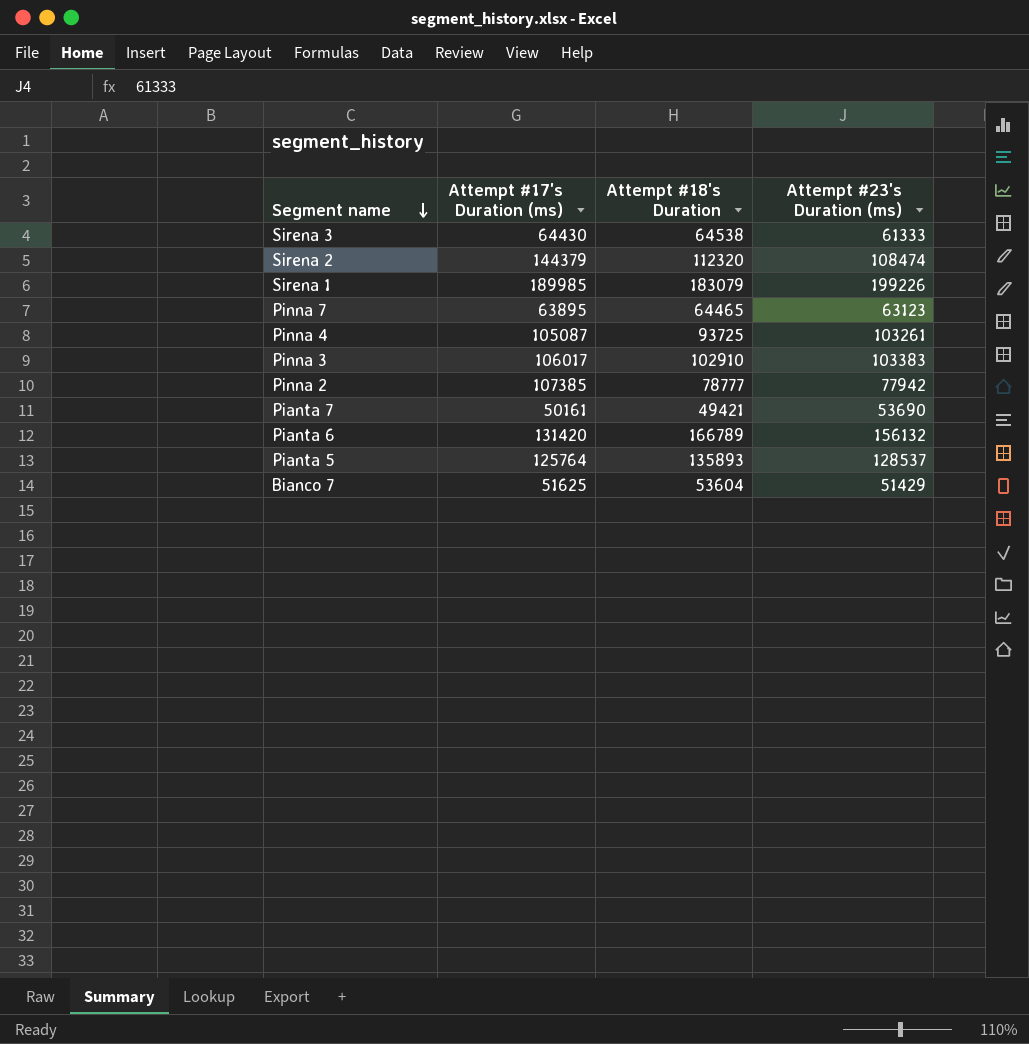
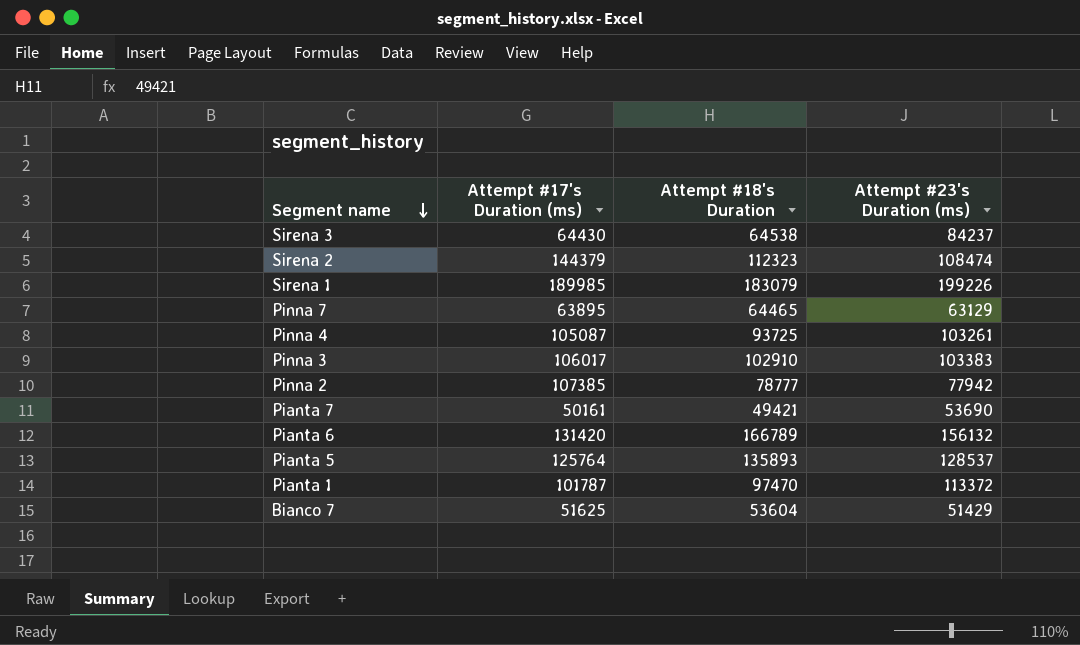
Sirena 3 | Attempt #23's Duration (ms): 61333 -> 84237
Sirena 2 | Attempt #18's Duration: 112320 -> 112323
Pinna 7 | Attempt #23's Duration (ms): 63123 -> 63129
row Pianta 1: none -> 101787 | 97470 | 113372

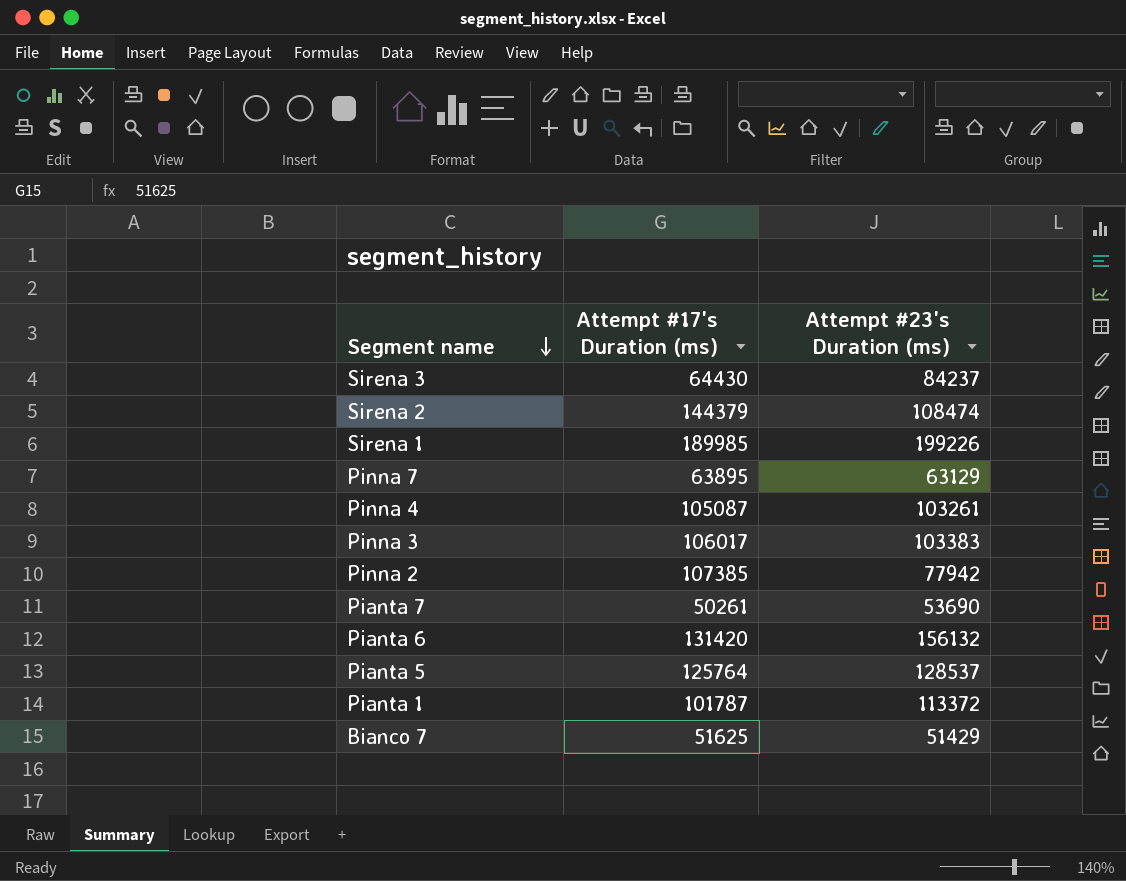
column Attempt #18's Duration | position: 3 -> none
Pianta 7 | Attempt #17's Duration (ms): 50161 -> 50261

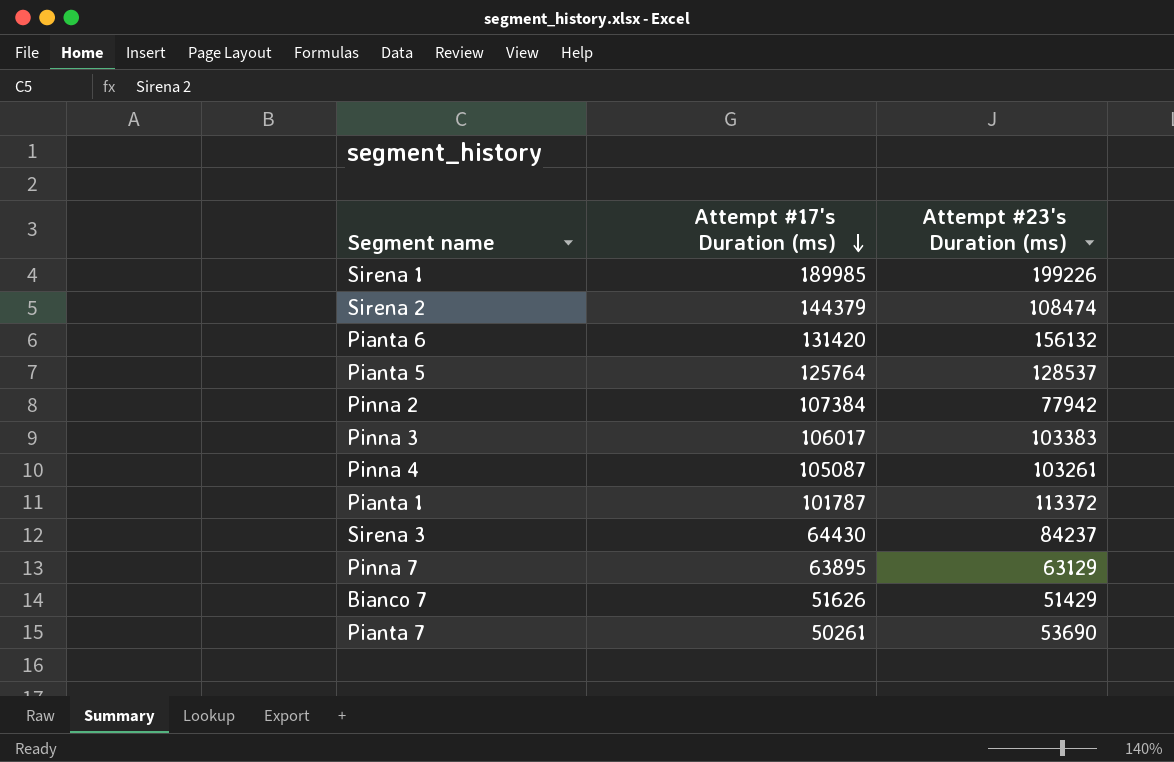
row order: Segment name descending -> Attempt #17's Duration (ms) descending
Pinna 2 | Attempt #17's Duration (ms): 107385 -> 107384
Bianco 7 | Attempt #17's Duration (ms): 51625 -> 51626

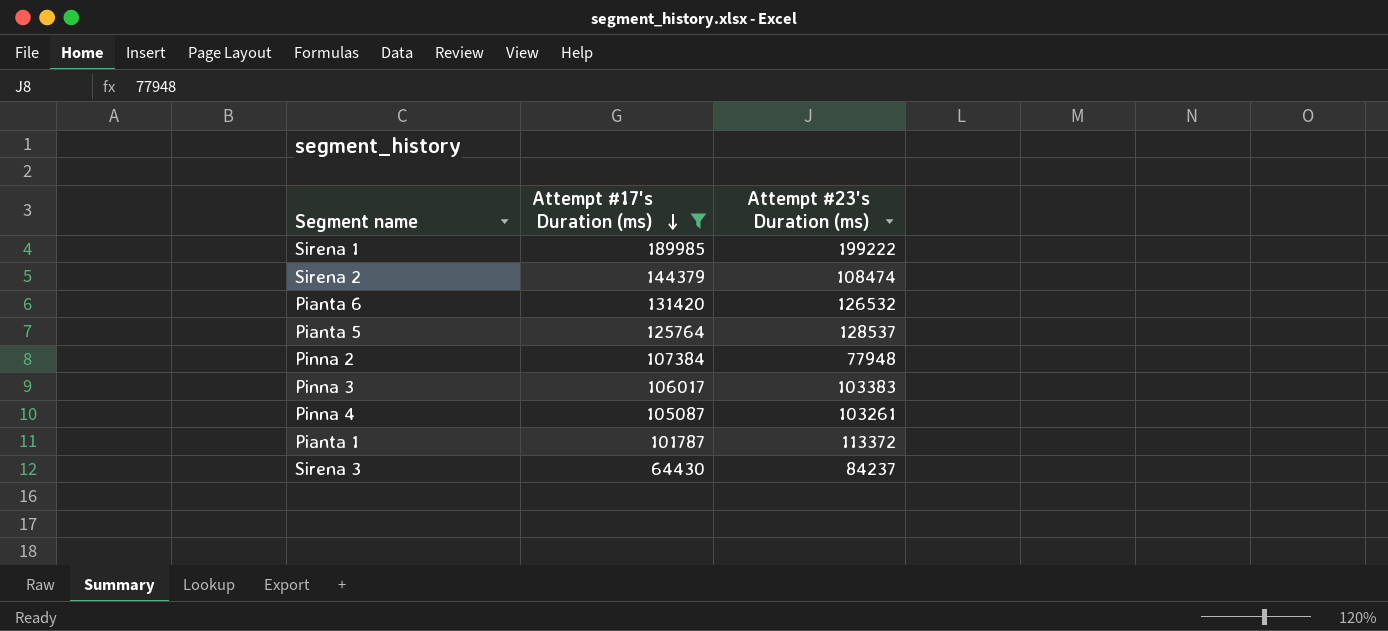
filter: none -> Attempt #17's Duration (ms) >= 64430
Sirena 1 | Attempt #23's Duration (ms): 199226 -> 199222
Pianta 6 | Attempt #23's Duration (ms): 156132 -> 126532
Pinna 2 | Attempt #23's Duration (ms): 77942 -> 77948

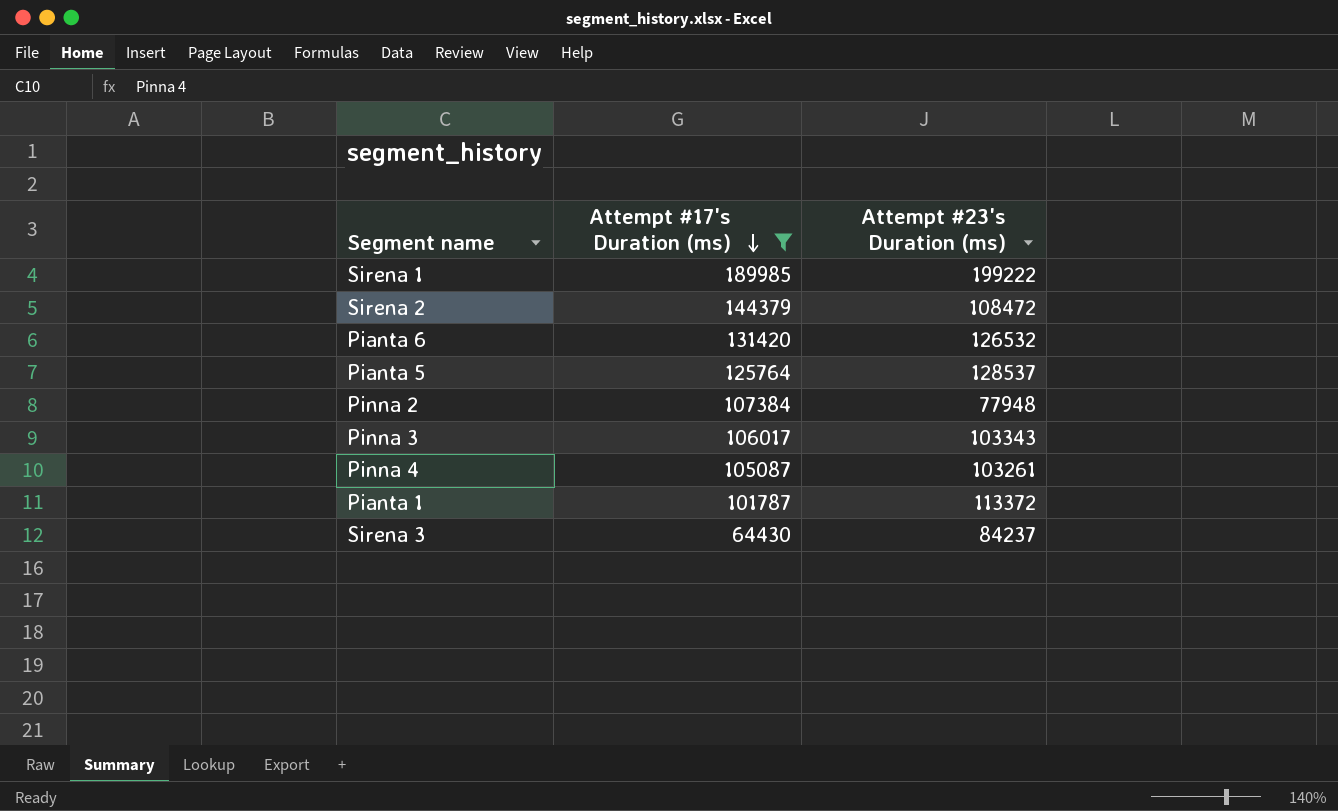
Sirena 2 | Attempt #23's Duration (ms): 108474 -> 108472
Pinna 3 | Attempt #23's Duration (ms): 103383 -> 103343

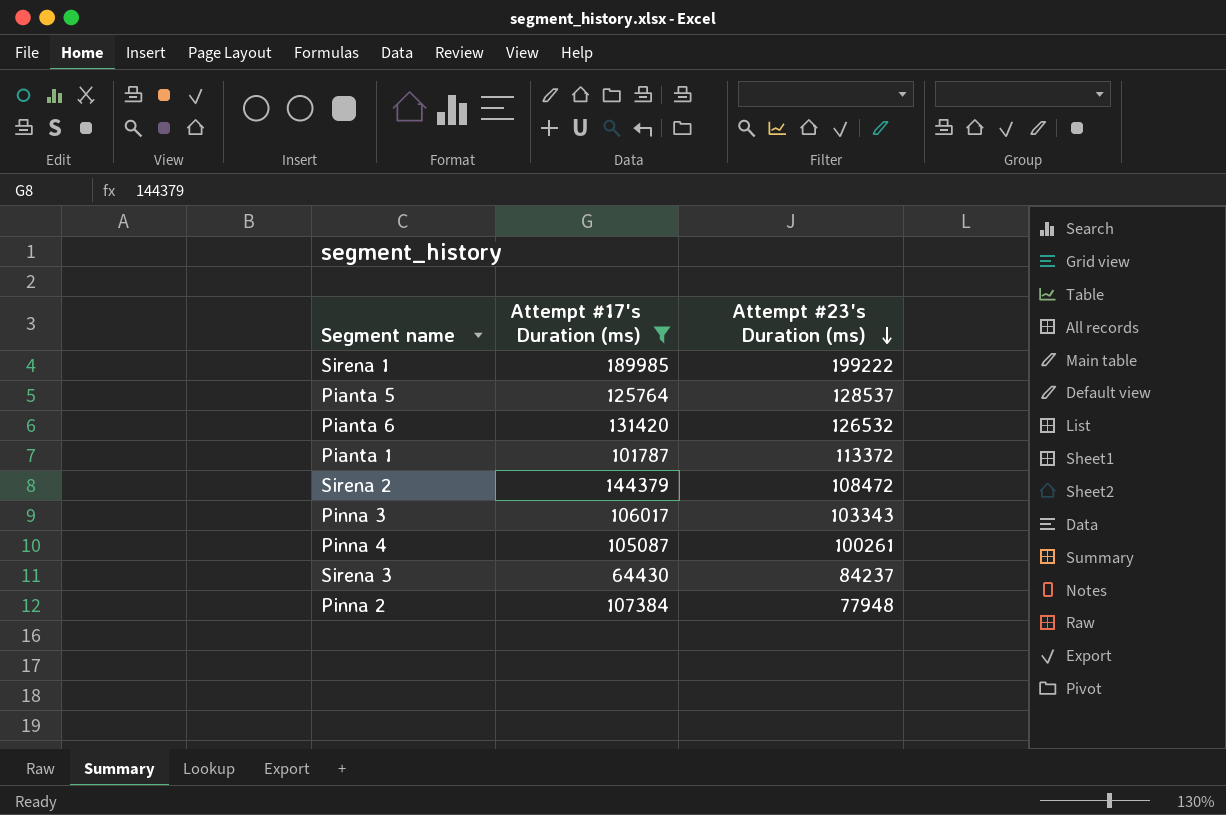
row order: Attempt #17's Duration (ms) descending -> Attempt #23's Duration (ms) descending
Pinna 4 | Attempt #23's Duration (ms): 103261 -> 100261

